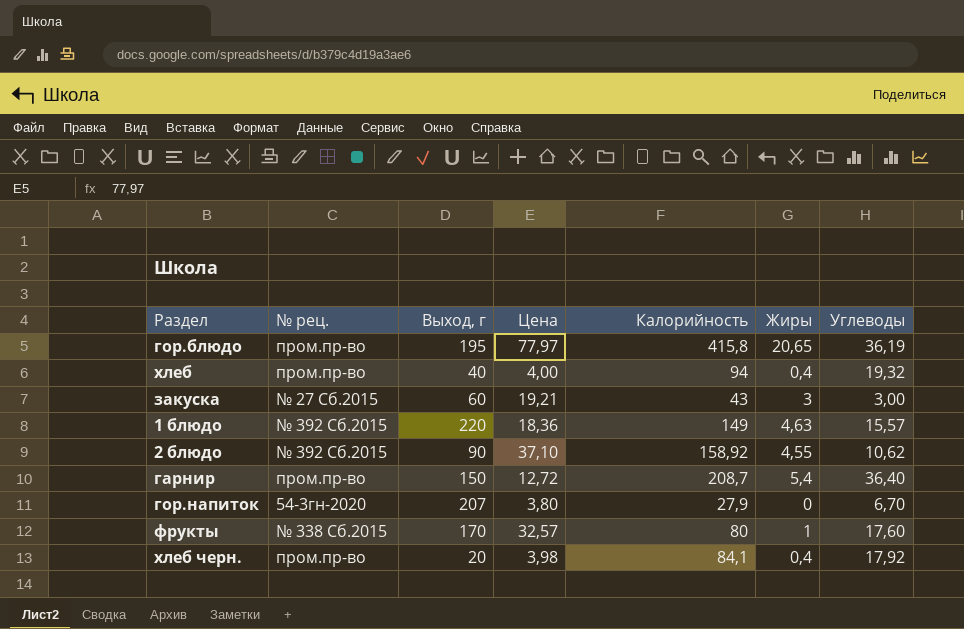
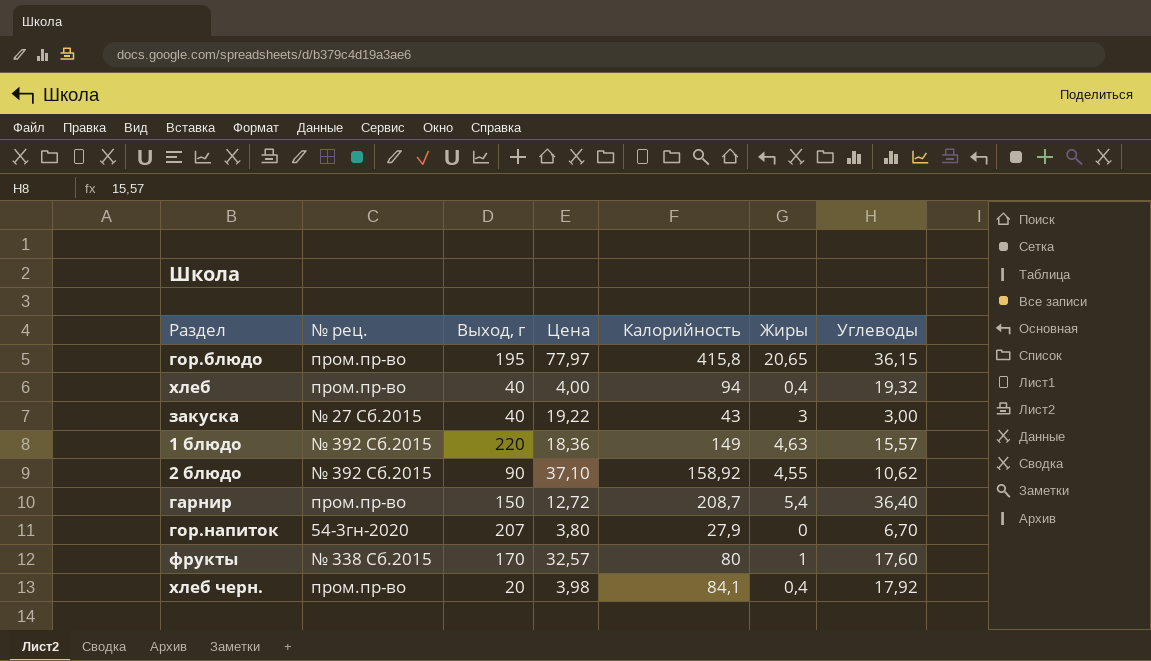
гор.блюдо | Углеводы: 36,19 -> 36,15
закуска | Выход, г: 60 -> 40
закуска | Цена: 19,21 -> 19,22

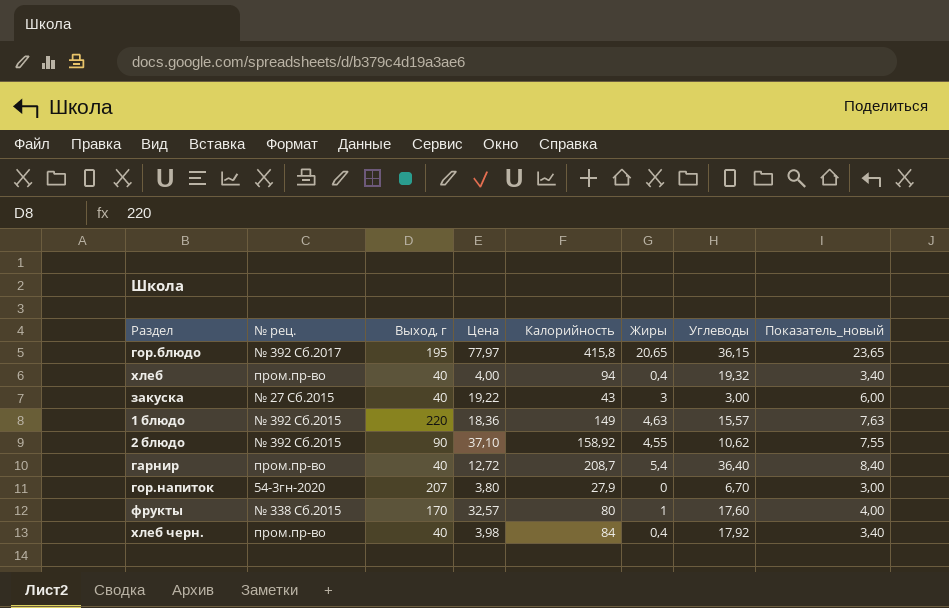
column Показатель_новый | formula: none -> [Жиры] + 3
гор.блюдо | № рец.: пром.пр-во -> № 392 Сб.2017
гарнир | Выход, г: 150 -> 40
хлеб черн. | Выход, г: 20 -> 40
хлеб черн. | Калорийность: 84,1 -> 84

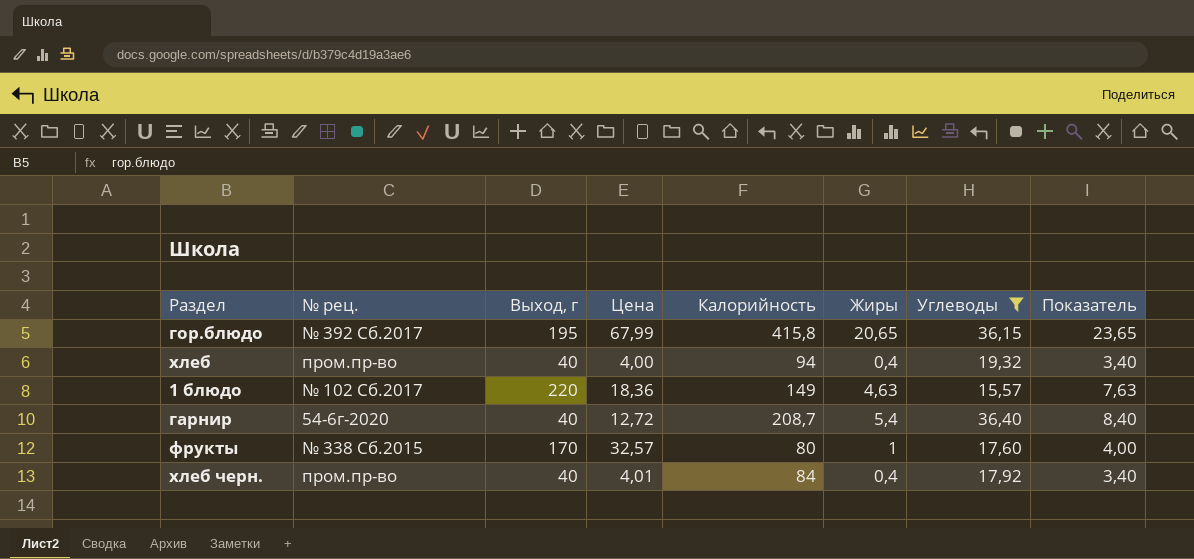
filter: none -> Углеводы >= 15,57
column name: Показатель_новый -> Показатель
гор.блюдо | Цена: 77,97 -> 67,99
1 блюдо | № рец.: № 392 Сб.2015 -> № 102 Сб.2017
гарнир | № рец.: пром.пр-во -> 54-6г-2020
хлеб черн. | Цена: 3,98 -> 4,01

